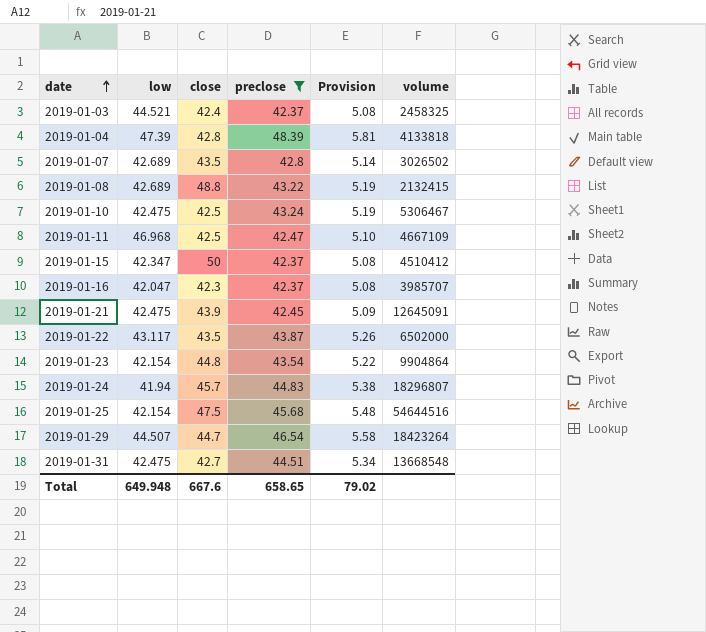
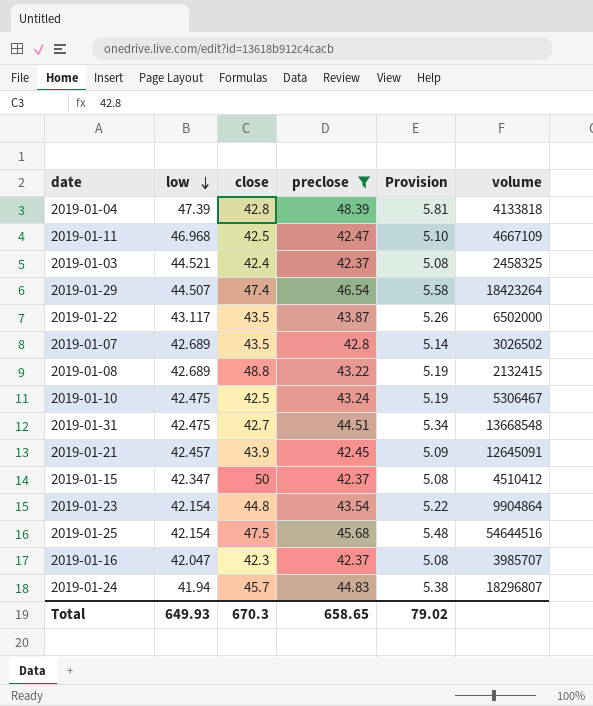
row order: date ascending -> low descending
2019-01-29 | close: 44.7 -> 47.4
2019-01-21 | low: 42.475 -> 42.457
Total | low: 649.948 -> 649.93
Total | close: 667.6 -> 670.3

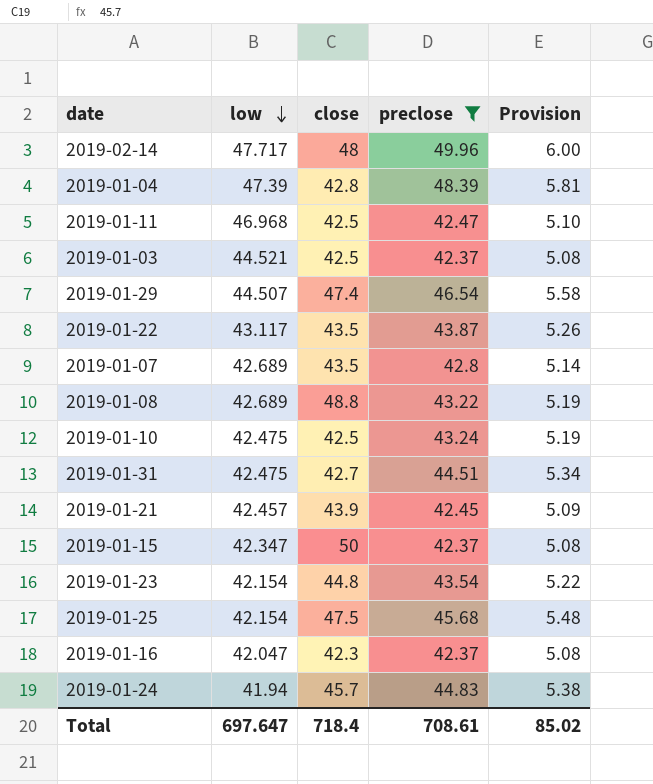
column volume | position: 6 -> none
row 2019-02-14: none -> 47.717 | 48 | 49.96 | 6.00
2019-01-03 | close: 42.4 -> 42.5
Total | low: 649.93 -> 697.647
Total | close: 670.3 -> 718.4
Total | preclose: 658.65 -> 708.61
Total | Provision: 79.02 -> 85.02

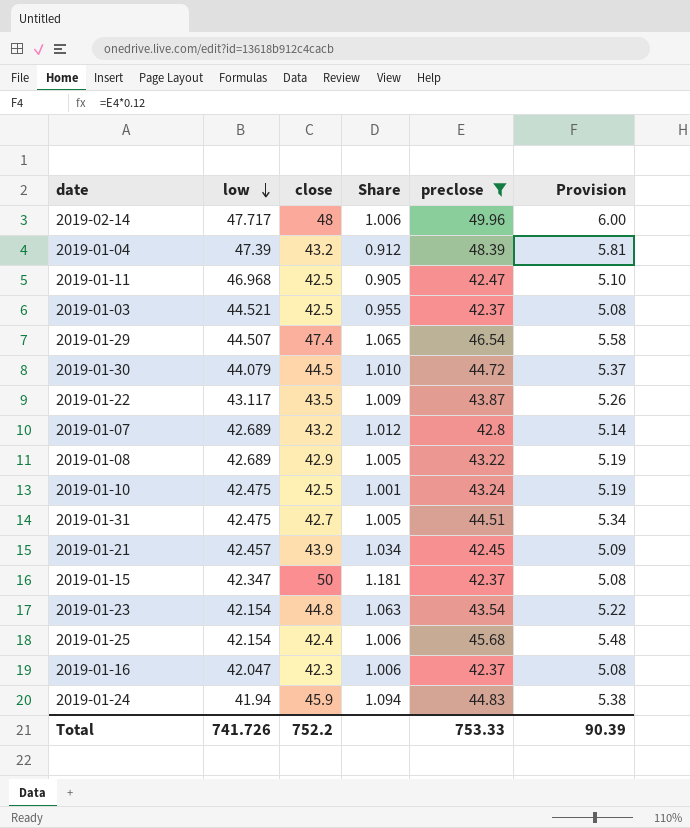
column Share | formula: none -> [close] / [low]
2019-01-04 | close: 42.8 -> 43.2
row 2019-01-30: none -> 44.079 | 44.5 | 1.010 | 44.72 | 5.37
2019-01-07 | close: 43.5 -> 43.2
2019-01-08 | close: 48.8 -> 42.9
2019-01-25 | close: 47.5 -> 42.4
2019-01-24 | close: 45.7 -> 45.9
Total | low: 697.647 -> 741.726
Total | close: 718.4 -> 752.2
Total | preclose: 708.61 -> 753.33
Total | Provision: 85.02 -> 90.39

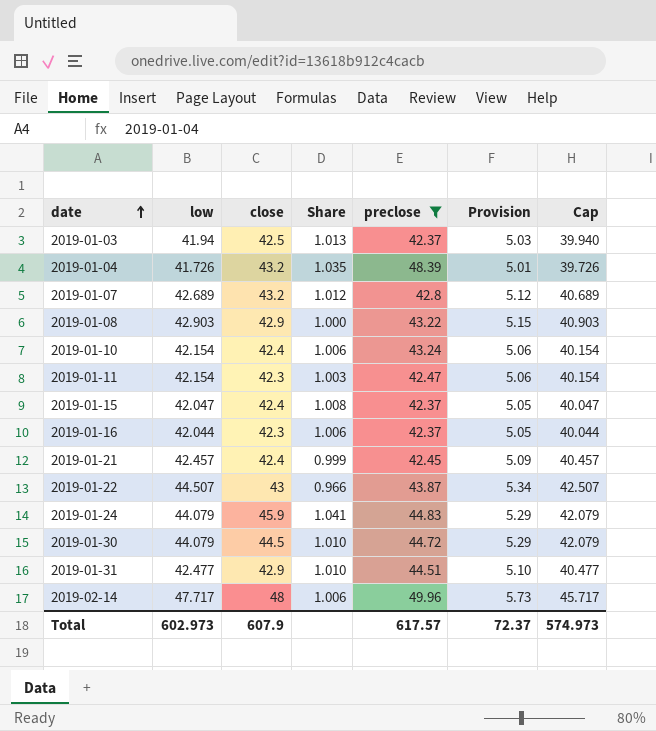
row order: low descending -> date ascending
column Provision | formula: [preclose] * 0.12 -> [low] * 0.12
column Cap | formula: none -> [low] - 2
row 2019-01-29: 44.507 | 47.4 | 1.065 | 46.54 | 5.58 -> none
row 2019-01-23: 42.154 | 44.8 | 1.063 | 43.54 | 5.22 -> none
row 2019-01-25: 42.154 | 42.4 | 1.006 | 45.68 | 5.48 -> none
2019-01-03 | low: 44.521 -> 41.94
2019-01-03 | Share: 0.955 -> 1.013
2019-01-04 | low: 47.39 -> 41.726
2019-01-04 | Share: 0.912 -> 1.035
2019-01-08 | low: 42.689 -> 42.903
2019-01-08 | Share: 1.005 -> 1.000
2019-01-10 | low: 42.475 -> 42.154
2019-01-10 | close: 42.5 -> 42.4
2019-01-10 | Share: 1.001 -> 1.006
2019-01-11 | low: 46.968 -> 42.154
2019-01-11 | close: 42.5 -> 42.3
2019-01-11 | Share: 0.905 -> 1.003
2019-01-15 | low: 42.347 -> 42.047
2019-01-15 | close: 50 -> 42.4
2019-01-15 | Share: 1.181 -> 1.008
2019-01-16 | low: 42.047 -> 42.044
2019-01-21 | close: 43.9 -> 42.4
2019-01-21 | Share: 1.034 -> 0.999
2019-01-22 | low: 43.117 -> 44.507
2019-01-22 | close: 43.5 -> 43
2019-01-22 | Share: 1.009 -> 0.966
2019-01-24 | low: 41.94 -> 44.079
2019-01-24 | Share: 1.094 -> 1.041
2019-01-31 | low: 42.475 -> 42.477
2019-01-31 | close: 42.7 -> 42.9
2019-01-31 | Share: 1.005 -> 1.010
Total | low: 741.726 -> 602.973
Total | close: 752.2 -> 607.9
Total | preclose: 753.33 -> 617.57
Total | Provision: 90.39 -> 72.37

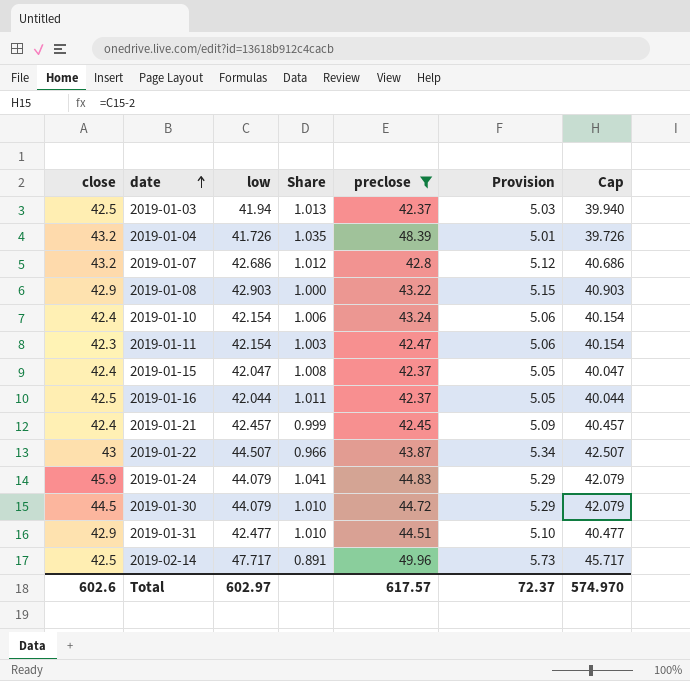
column close | position: 3 -> 1
2019-01-07 | low: 42.689 -> 42.686
2019-01-07 | Cap: 40.689 -> 40.686
2019-01-16 | close: 42.3 -> 42.5
2019-01-16 | Share: 1.006 -> 1.011
2019-02-14 | close: 48 -> 42.5
2019-02-14 | Share: 1.006 -> 0.891
Total | close: 607.9 -> 602.6
Total | low: 602.973 -> 602.97
Total | Cap: 574.973 -> 574.970

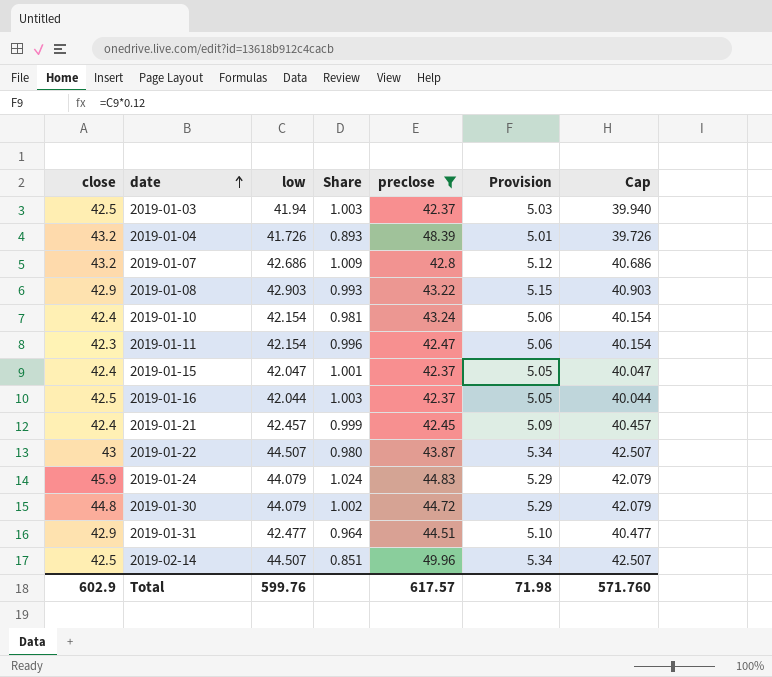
column Share | formula: [close] / [low] -> [close] / [preclose]
2019-01-30 | close: 44.5 -> 44.8
2019-02-14 | low: 47.717 -> 44.507
2019-02-14 | Provision: 5.73 -> 5.34
2019-02-14 | Cap: 45.717 -> 42.507
Total | close: 602.6 -> 602.9
Total | low: 602.97 -> 599.76
Total | Provision: 72.37 -> 71.98
Total | Cap: 574.970 -> 571.760

